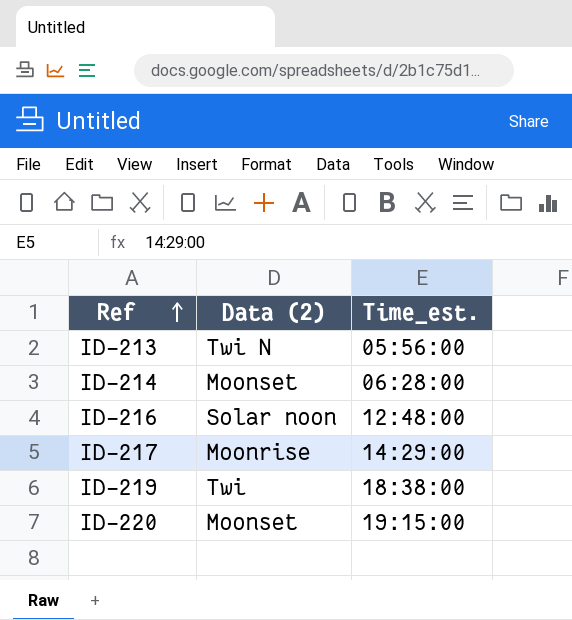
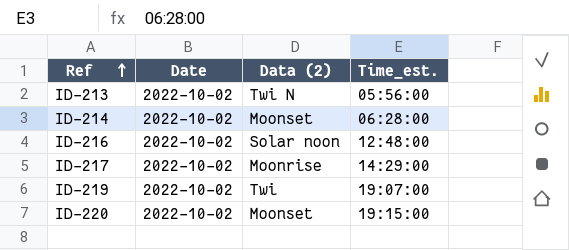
column Date | position: none -> 2
ID-219 | Time_est.: 18:38:00 -> 19:07:00

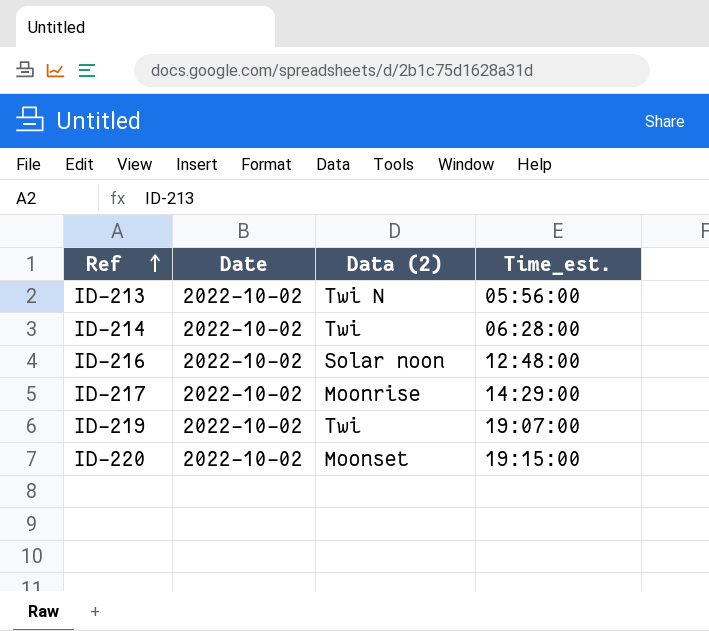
ID-214 | Data (2): Moonset -> Twi

